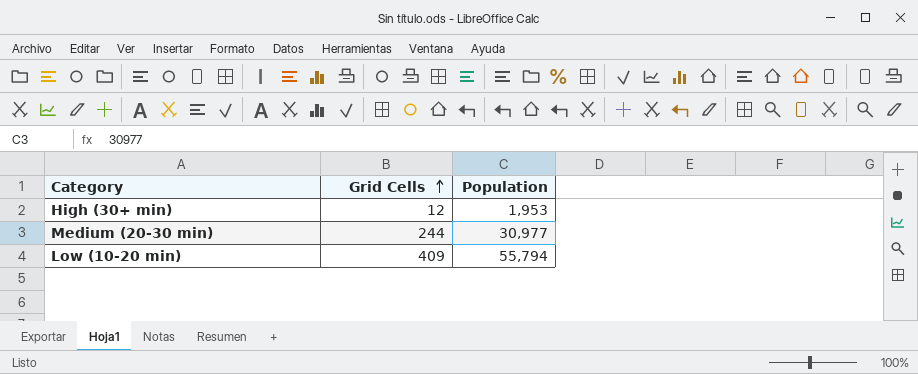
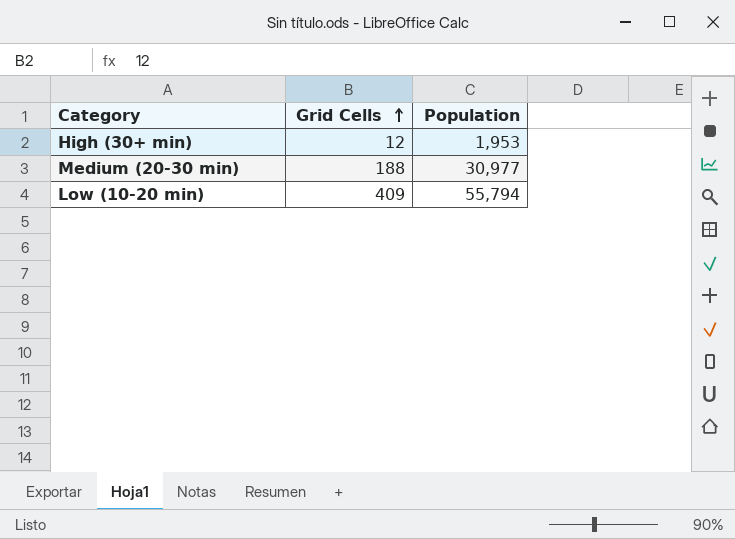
Medium (20-30 min) | Grid Cells: 244 -> 188

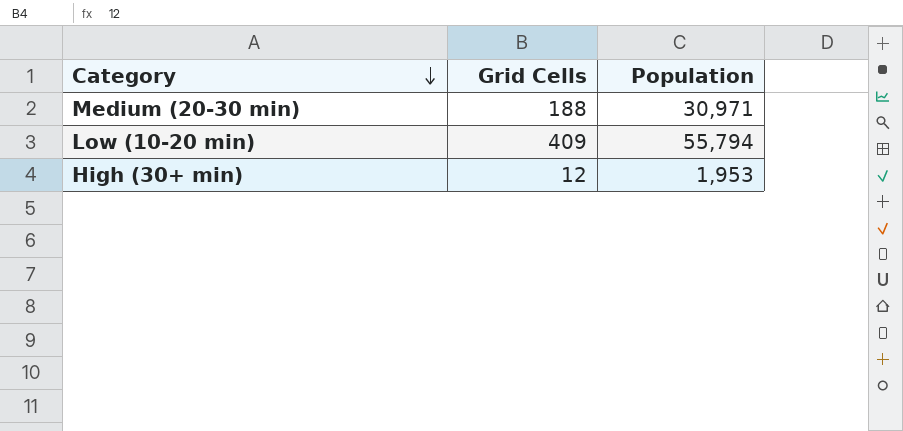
row order: Grid Cells ascending -> Category descending
Medium (20-30 min) | Population: 30,977 -> 30,971

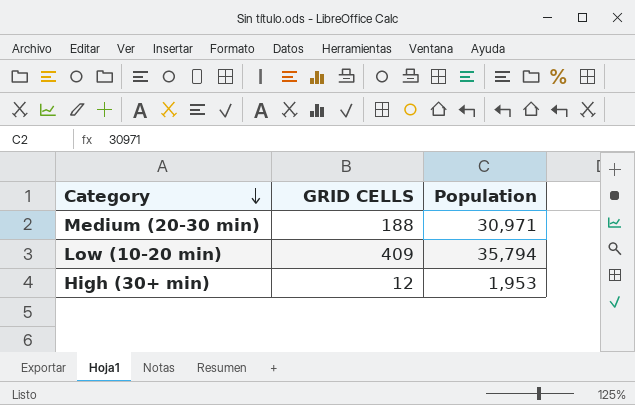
column name: Grid Cells -> GRID CELLS
Low (10-20 min) | Population: 55,794 -> 35,794

